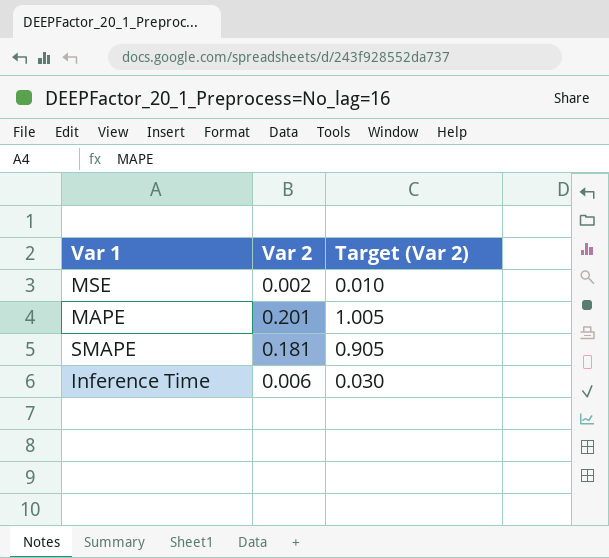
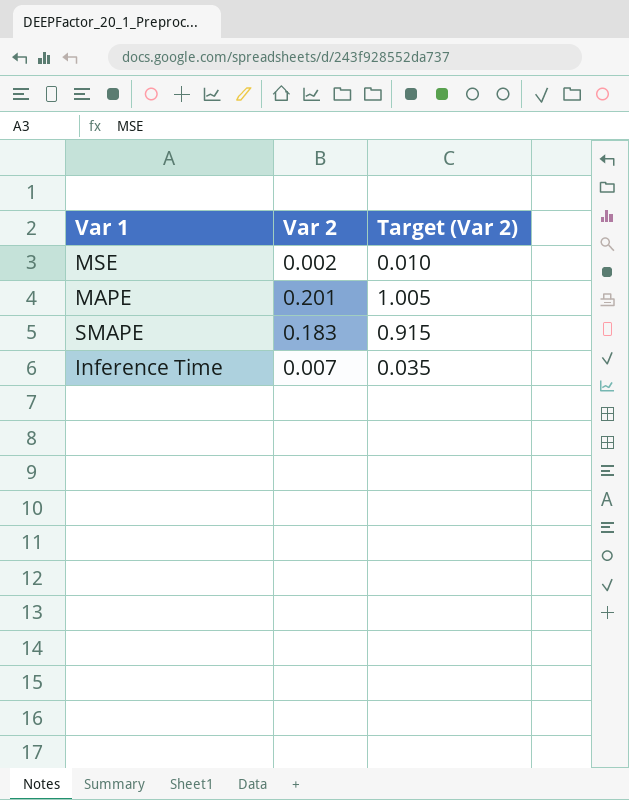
SMAPE | Var 2: 0.181 -> 0.183
SMAPE | Target (Var 2): 0.905 -> 0.915
Inference Time | Var 2: 0.006 -> 0.007
Inference Time | Target (Var 2): 0.030 -> 0.035

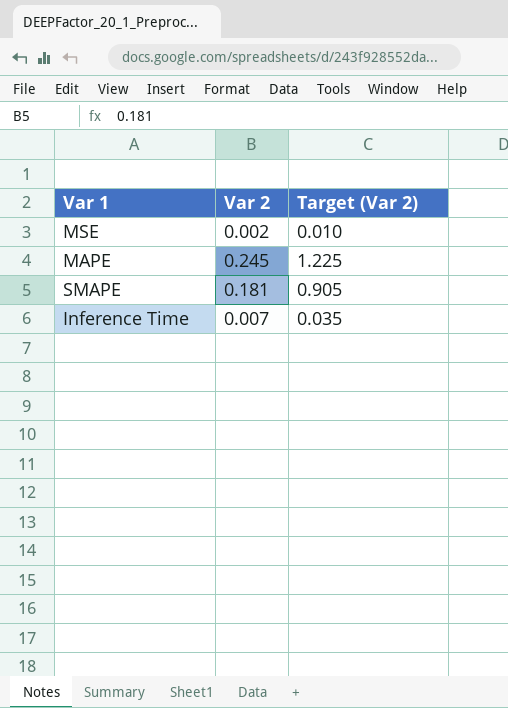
MAPE | Var 2: 0.201 -> 0.245
MAPE | Target (Var 2): 1.005 -> 1.225
SMAPE | Var 2: 0.183 -> 0.181
SMAPE | Target (Var 2): 0.915 -> 0.905

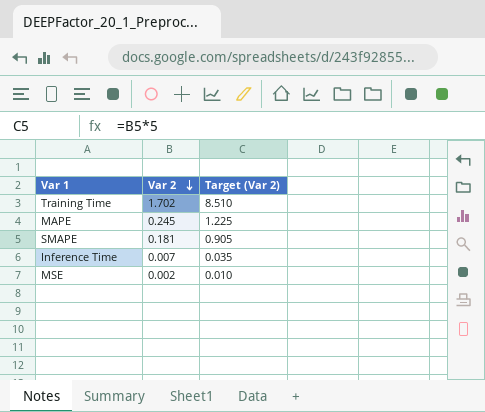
row order: none -> Var 2 descending
row Training Time: none -> 1.702 | 8.510

